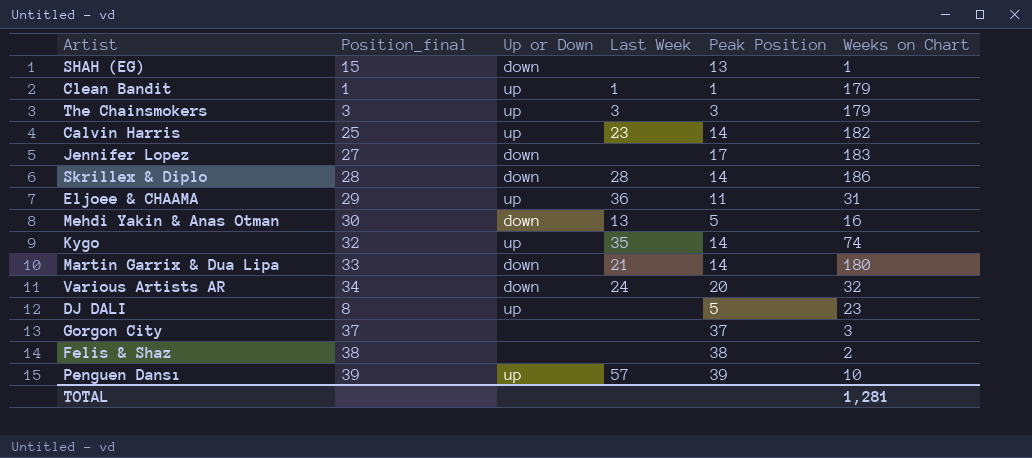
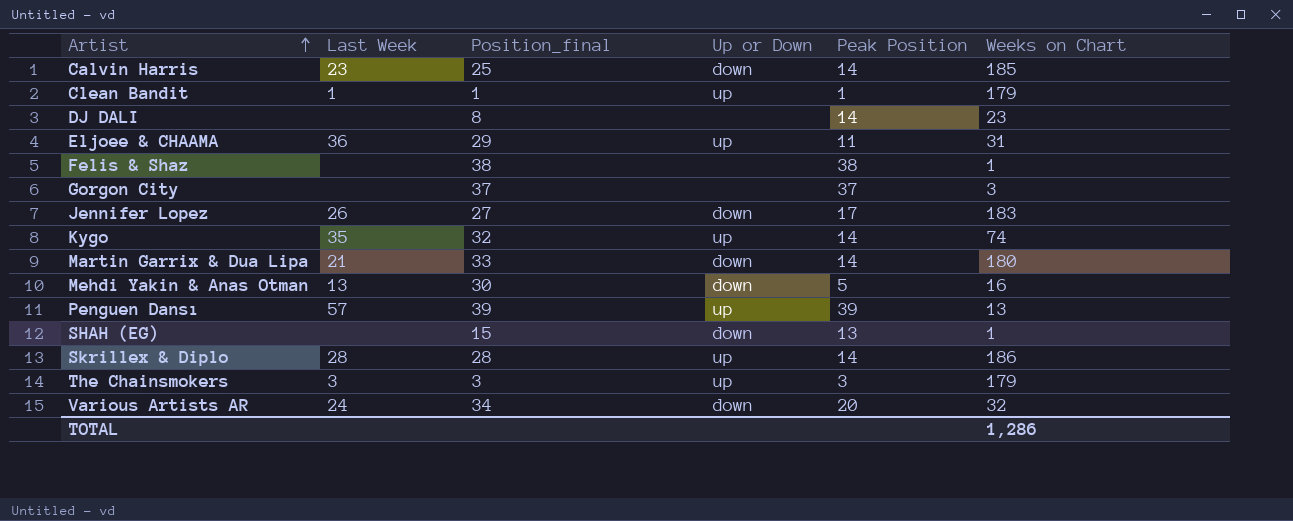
row order: none -> Artist ascending
column Last Week | position: 4 -> 2
Calvin Harris | Up or Down: up -> down
Calvin Harris | Weeks on Chart: 182 -> 185
DJ DALI | Up or Down: up -> none
DJ DALI | Peak Position: 5 -> 14
Felis & Shaz | Weeks on Chart: 2 -> 1
Jennifer Lopez | Last Week: none -> 26
Penguen Dansı | Weeks on Chart: 10 -> 13
Skrillex & Diplo | Up or Down: down -> up
TOTAL | Weeks on Chart: 1,281 -> 1,286

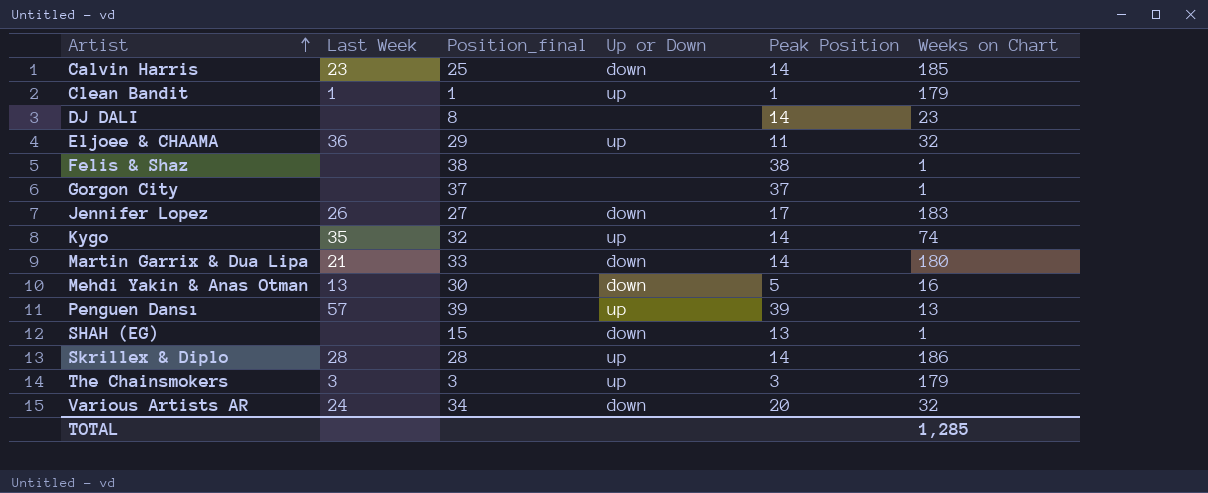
Eljoee & CHAAMA | Weeks on Chart: 31 -> 32
Gorgon City | Weeks on Chart: 3 -> 1
TOTAL | Weeks on Chart: 1,286 -> 1,285

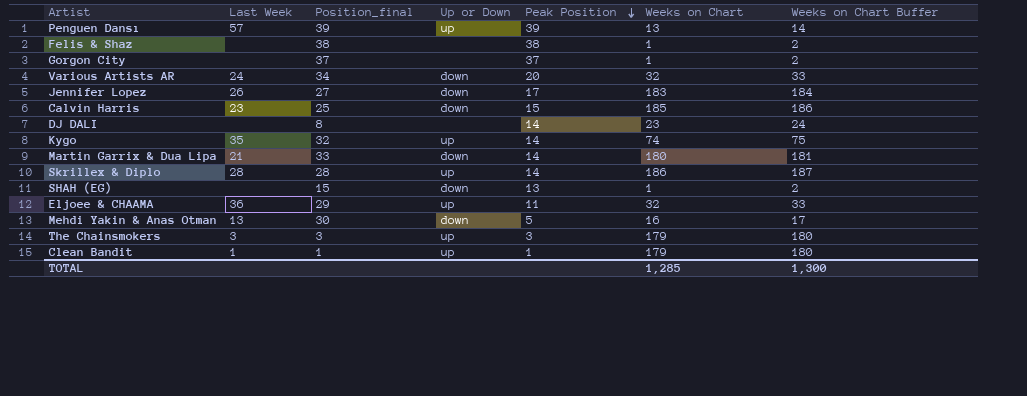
row order: Artist ascending -> Peak Position descending
column Weeks on Chart Buffer | formula: none -> [Weeks on Chart] + 1
Calvin Harris | Peak Position: 14 -> 15

